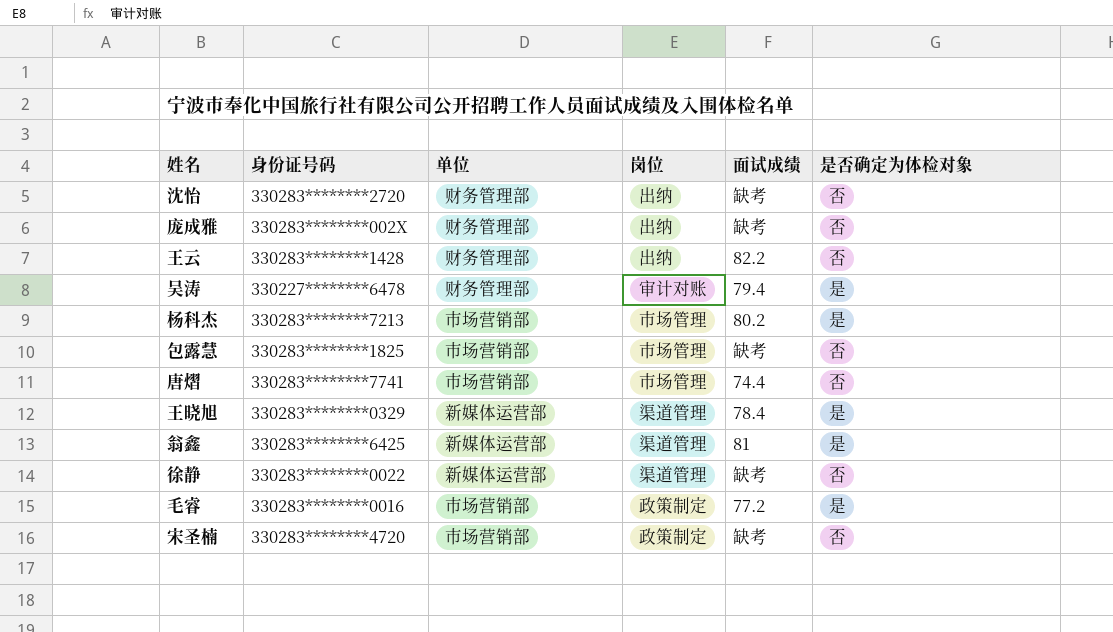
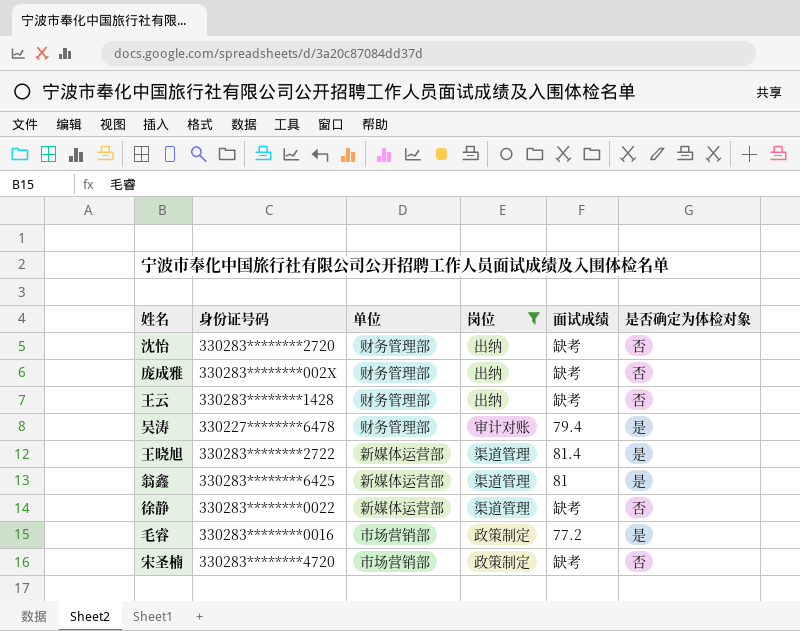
filter: none -> 岗位 != 市场管理
王云 | 面试成绩: 82.2 -> 缺考
王晓旭 | 身份证号码: 330283********0329 -> 330283********2722
王晓旭 | 面试成绩: 78.4 -> 81.4

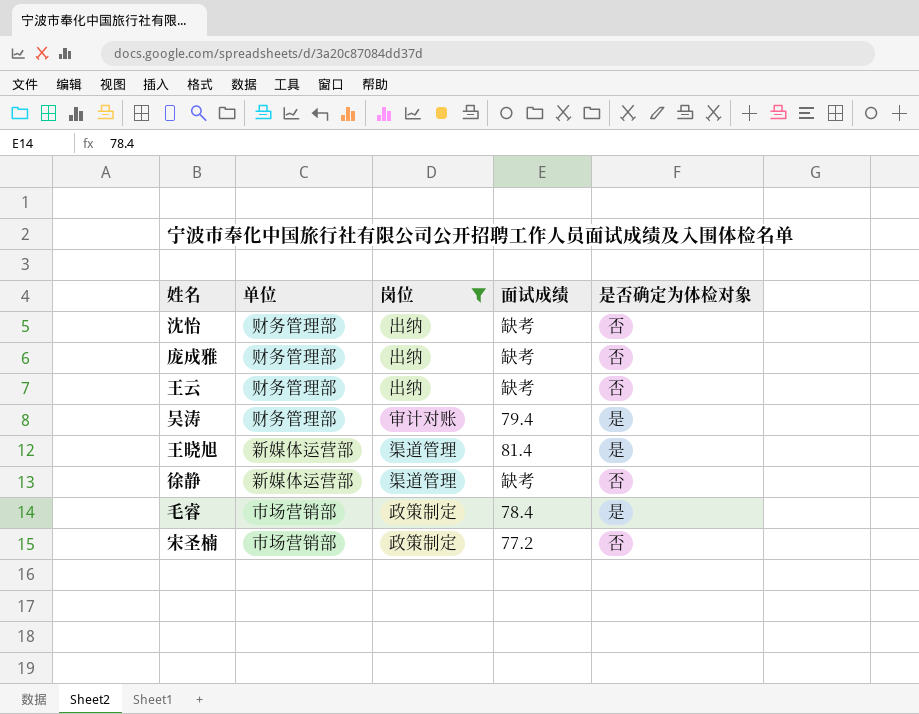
column 身份证号码 | position: 2 -> none
row 翁鑫: 330283********6425 | 新媒体运营部 | 渠道管理 | 81 | 是 -> none
毛睿 | 面试成绩: 77.2 -> 78.4
宋圣楠 | 面试成绩: 缺考 -> 77.2

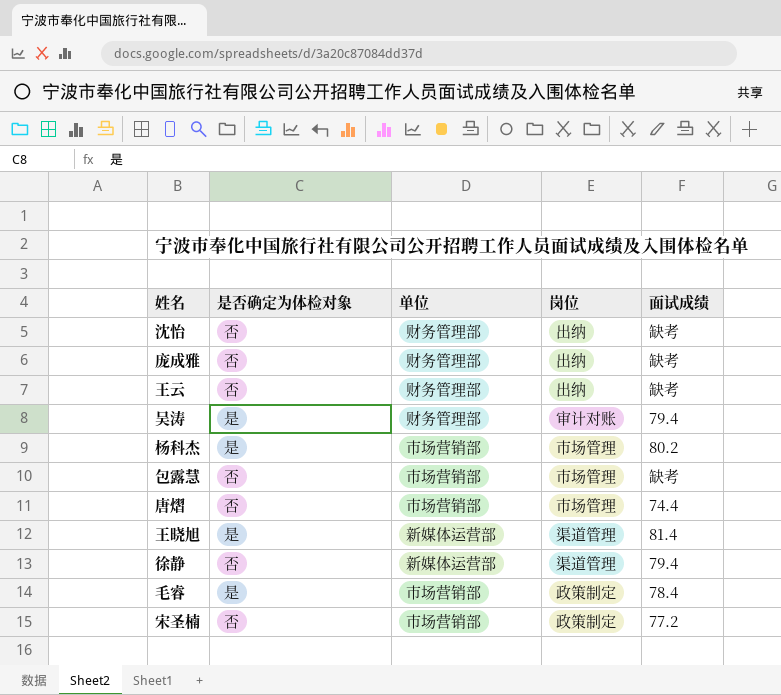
filter: 岗位 != 市场管理 -> none
column 是否确定为体检对象 | position: 5 -> 2
徐静 | 面试成绩: 缺考 -> 79.4

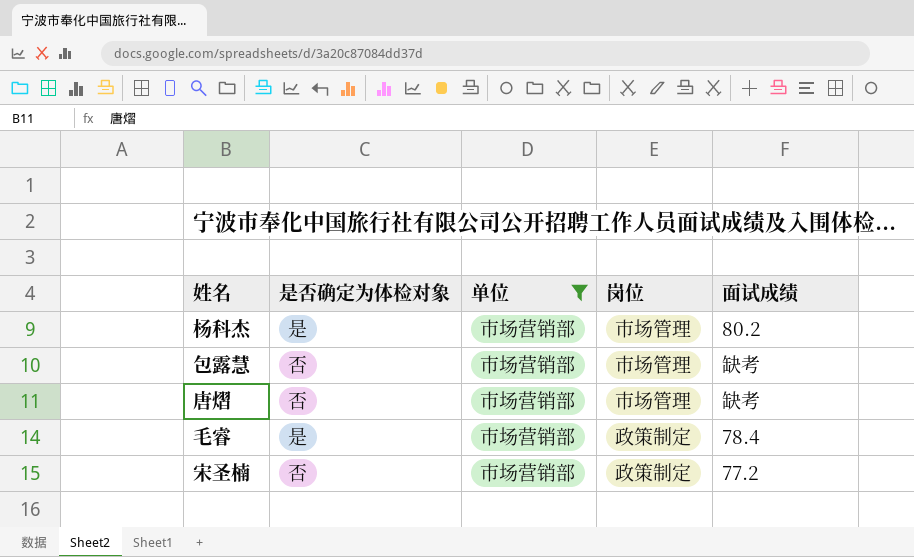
filter: none -> 单位 = 市场营销部
唐熠 | 面试成绩: 74.4 -> 缺考

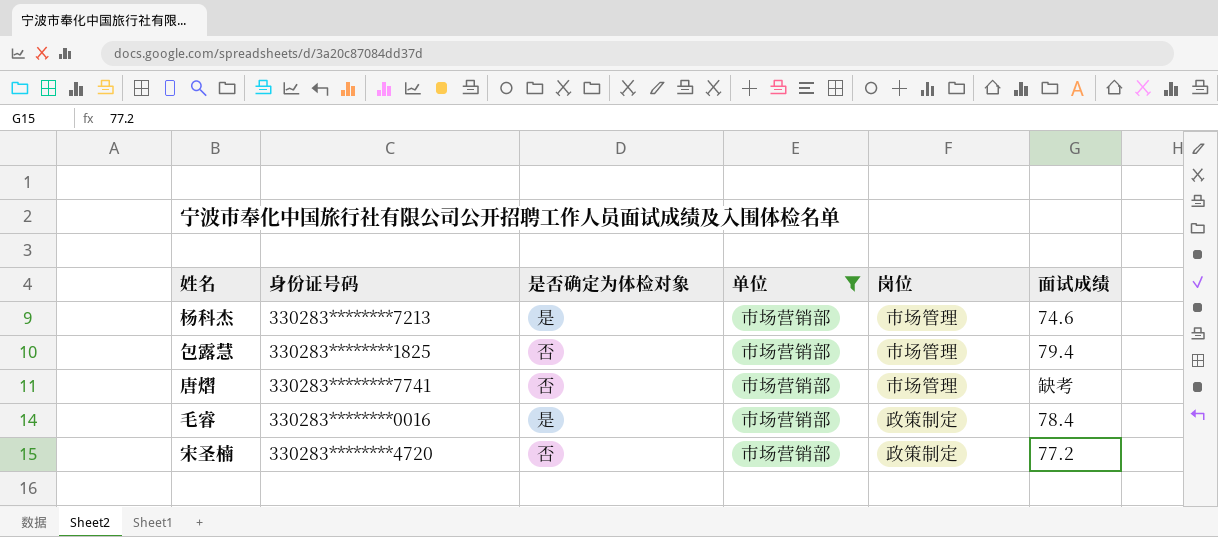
column 身份证号码 | position: none -> 2
杨科杰 | 面试成绩: 80.2 -> 74.6
包露慧 | 面试成绩: 缺考 -> 79.4

